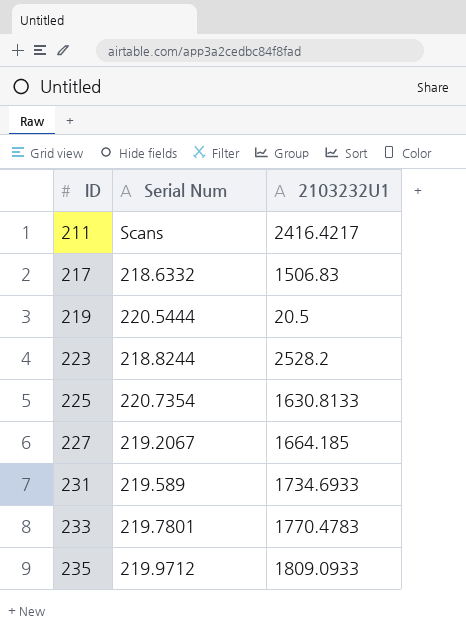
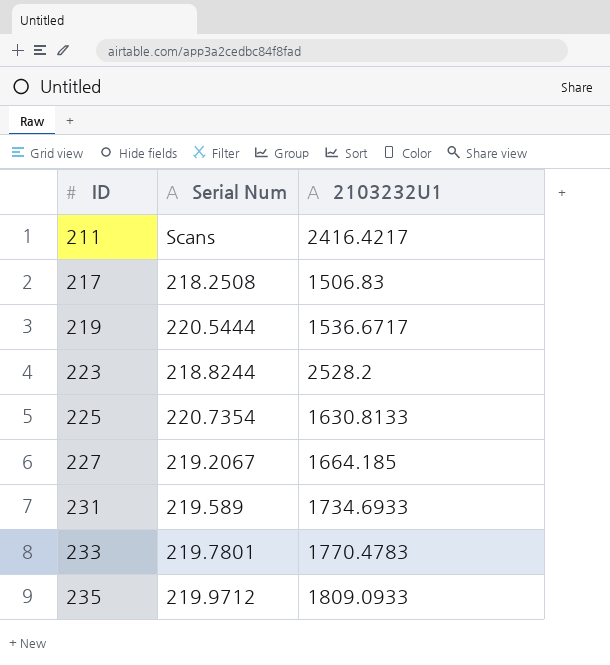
217 | Serial Num: 218.6332 -> 218.2508
219 | 2103232U1: 20.5 -> 1536.6717

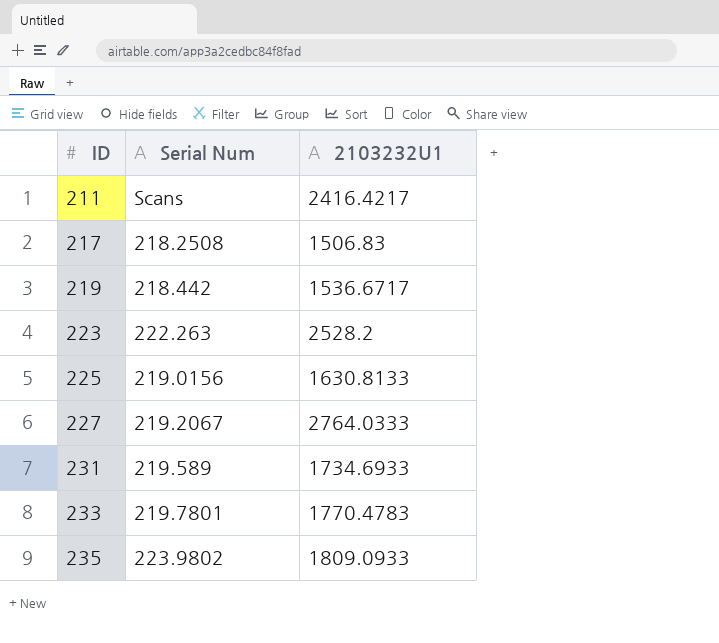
219 | Serial Num: 220.5444 -> 218.442
223 | Serial Num: 218.8244 -> 222.263
225 | Serial Num: 220.7354 -> 219.0156
227 | 2103232U1: 1664.185 -> 2764.0333
235 | Serial Num: 219.9712 -> 223.9802

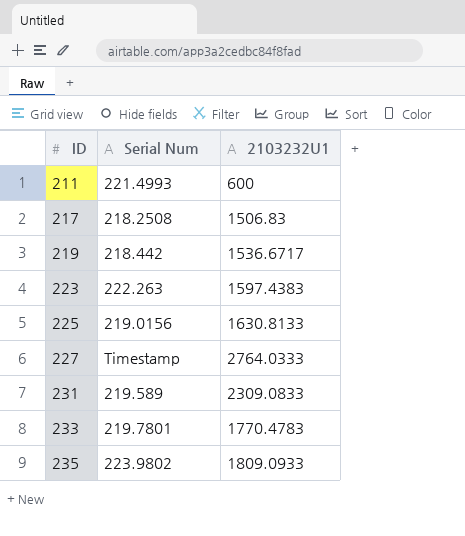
211 | Serial Num: Scans -> 221.4993
211 | 2103232U1: 2416.4217 -> 600
223 | 2103232U1: 2528.2 -> 1597.4383
227 | Serial Num: 219.2067 -> Timestamp
231 | 2103232U1: 1734.6933 -> 2309.0833

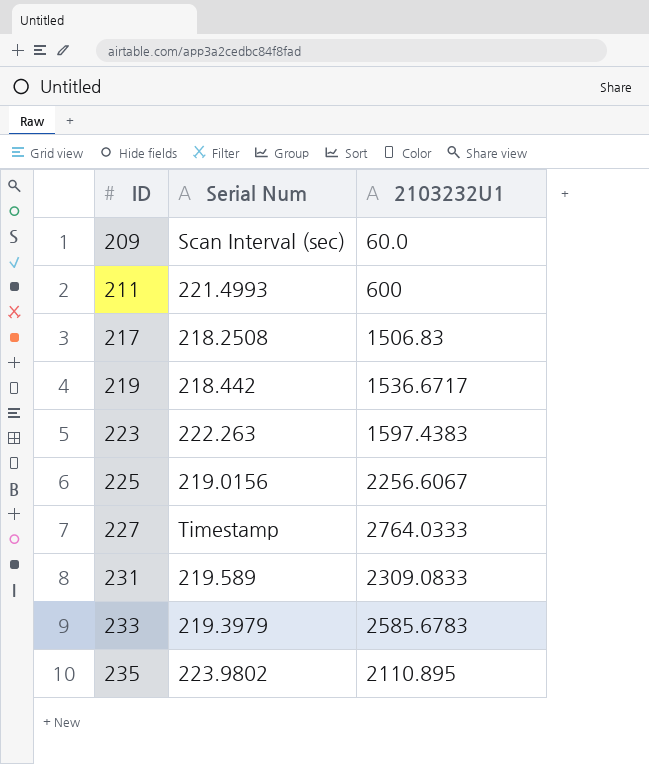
row 209: none -> Scan Interval (sec) | 60.0
225 | 2103232U1: 1630.8133 -> 2256.6067
233 | Serial Num: 219.7801 -> 219.3979
233 | 2103232U1: 1770.4783 -> 2585.6783
235 | 2103232U1: 1809.0933 -> 2110.895

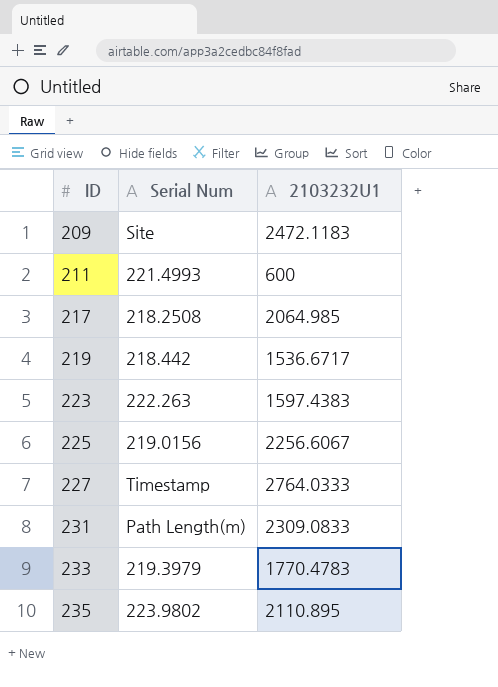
209 | Serial Num: Scan Interval (sec) -> Site
209 | 2103232U1: 60.0 -> 2472.1183
217 | 2103232U1: 1506.83 -> 2064.985
231 | Serial Num: 219.589 -> Path Length(m)
233 | 2103232U1: 2585.6783 -> 1770.4783

